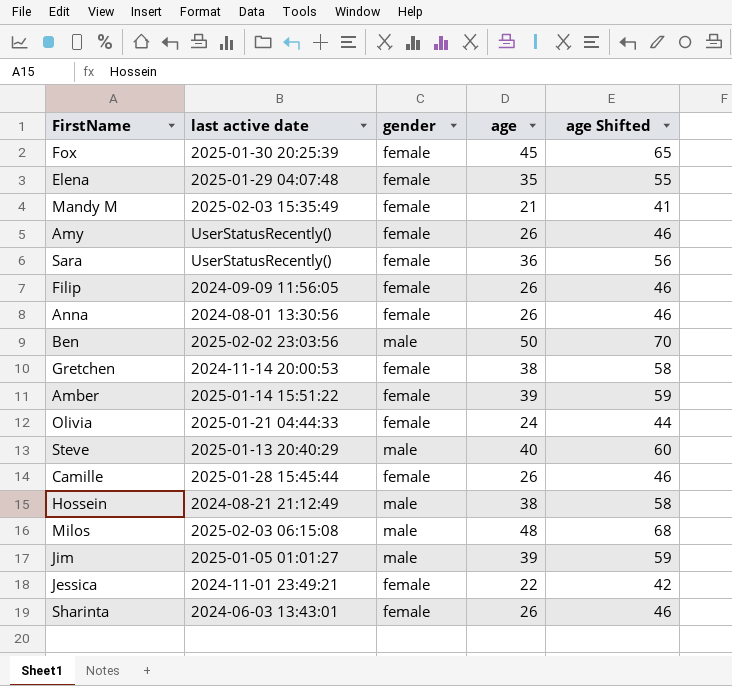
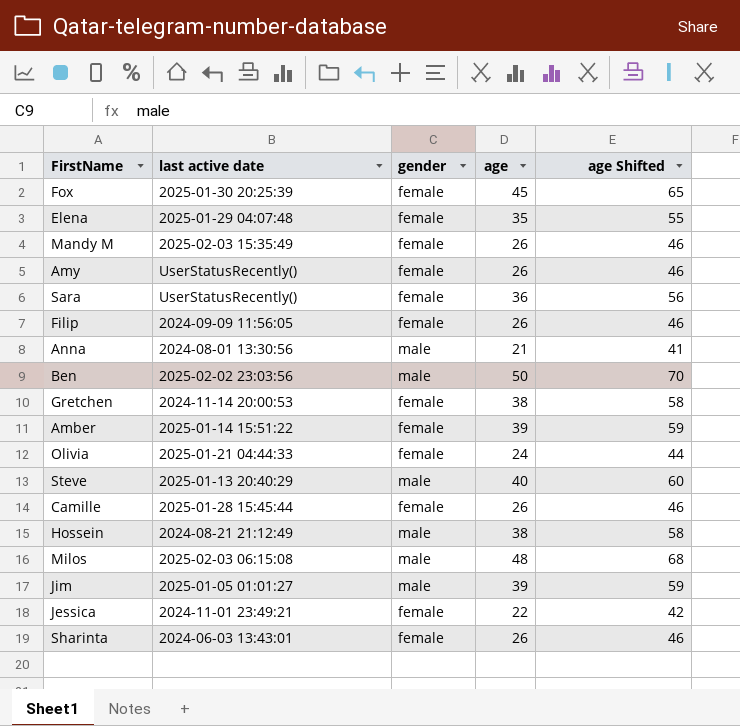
Mandy M | age: 21 -> 26
Mandy M | age Shifted: 41 -> 46
Anna | gender: female -> male
Anna | age: 26 -> 21
Anna | age Shifted: 46 -> 41

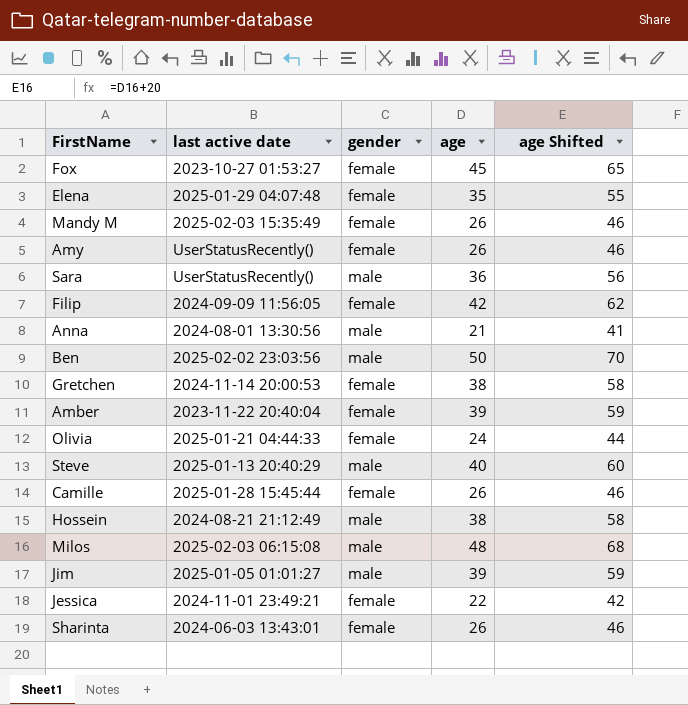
Fox | last active date: 2025-01-30 20:25:39 -> 2023-10-27 01:53:27
Sara | gender: female -> male
Filip | age: 26 -> 42
Filip | age Shifted: 46 -> 62
Amber | last active date: 2025-01-14 15:51:22 -> 2023-11-22 20:40:04

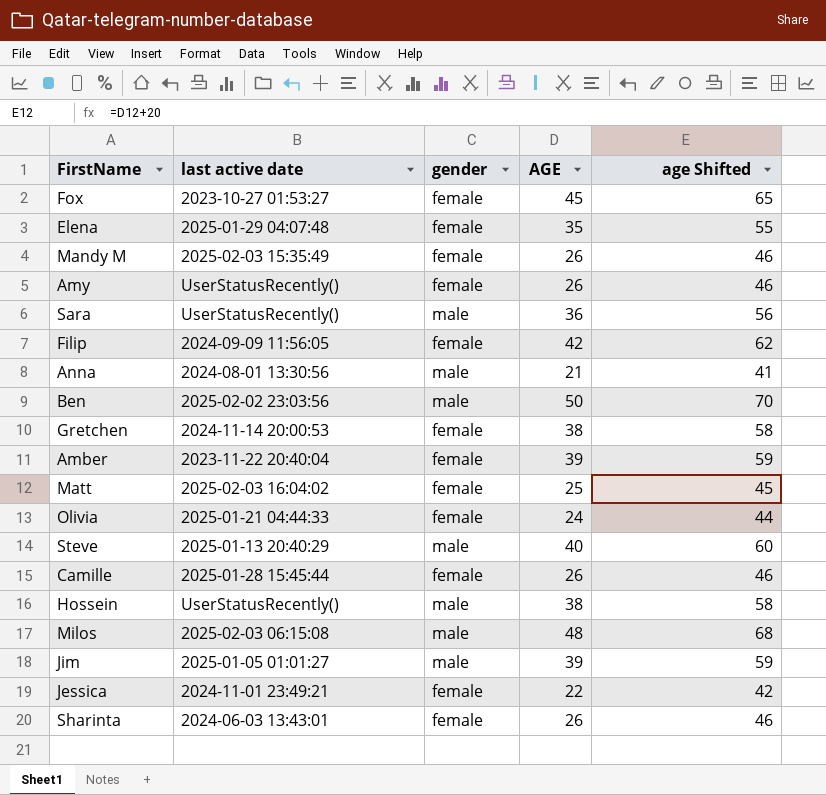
column name: age -> AGE
row Matt: none -> 2025-02-03 16:04:02 | female | 25 | 45
Hossein | last active date: 2024-08-21 21:12:49 -> UserStatusRecently()

